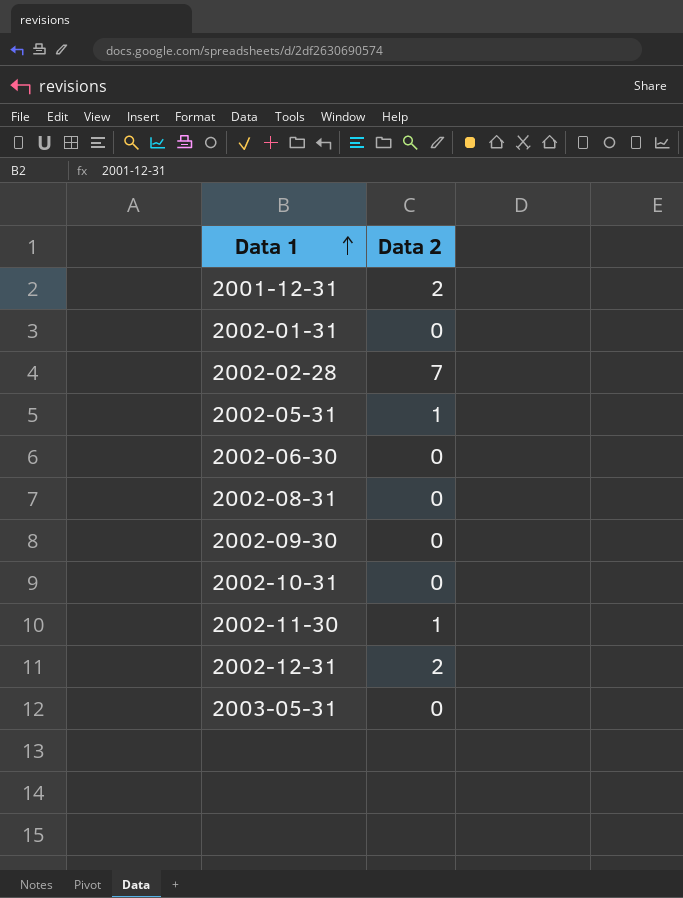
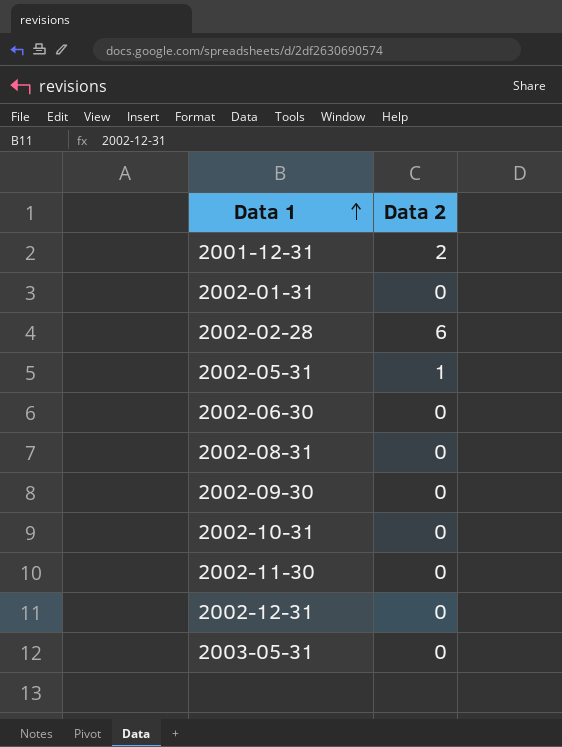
2002-02-28 | Data 2: 7 -> 6
2002-11-30 | Data 2: 1 -> 0
2002-12-31 | Data 2: 2 -> 0

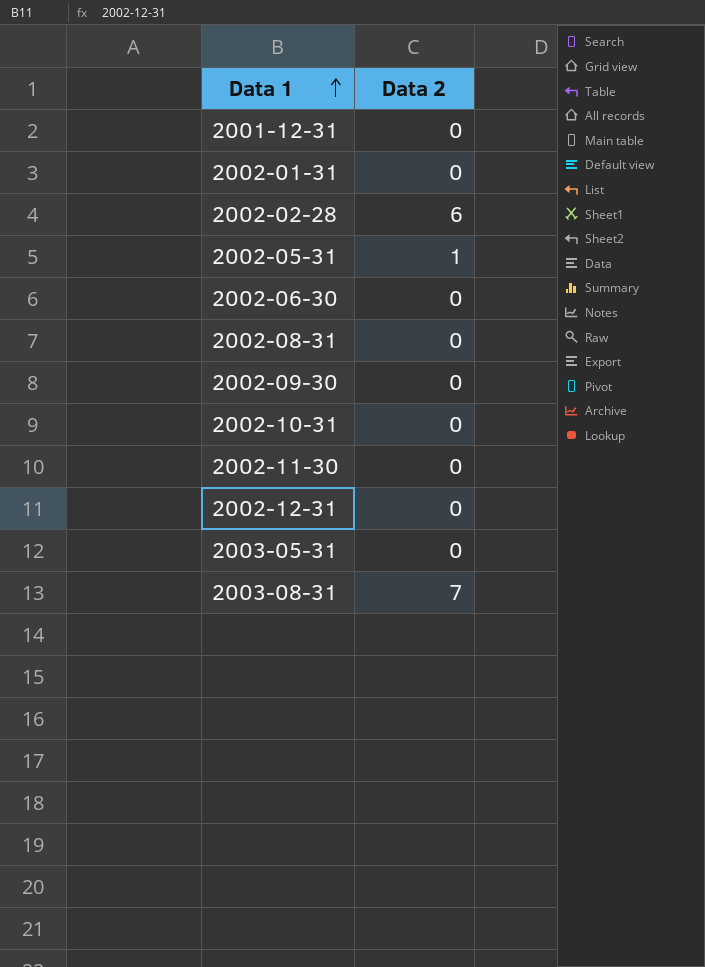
2001-12-31 | Data 2: 2 -> 0
row 2003-08-31: none -> 7

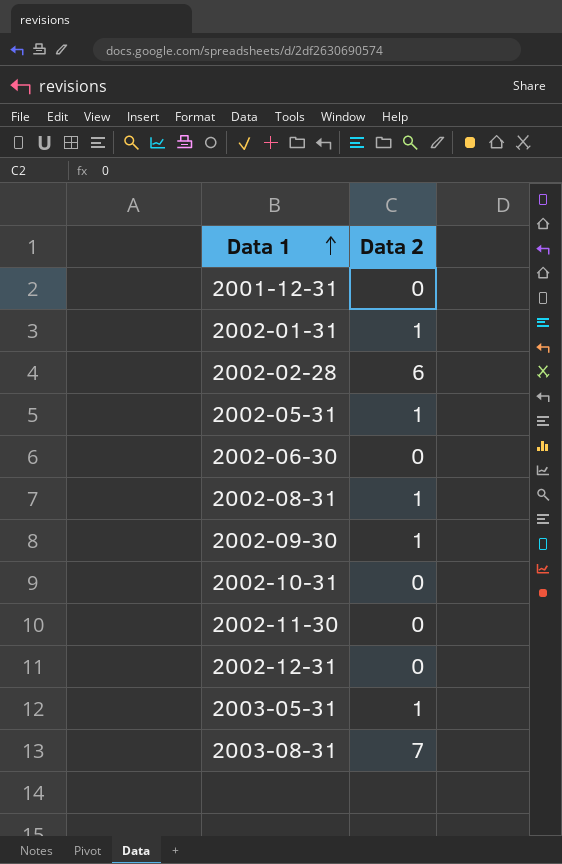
2002-01-31 | Data 2: 0 -> 1
2002-08-31 | Data 2: 0 -> 1
2002-09-30 | Data 2: 0 -> 1
2003-05-31 | Data 2: 0 -> 1

